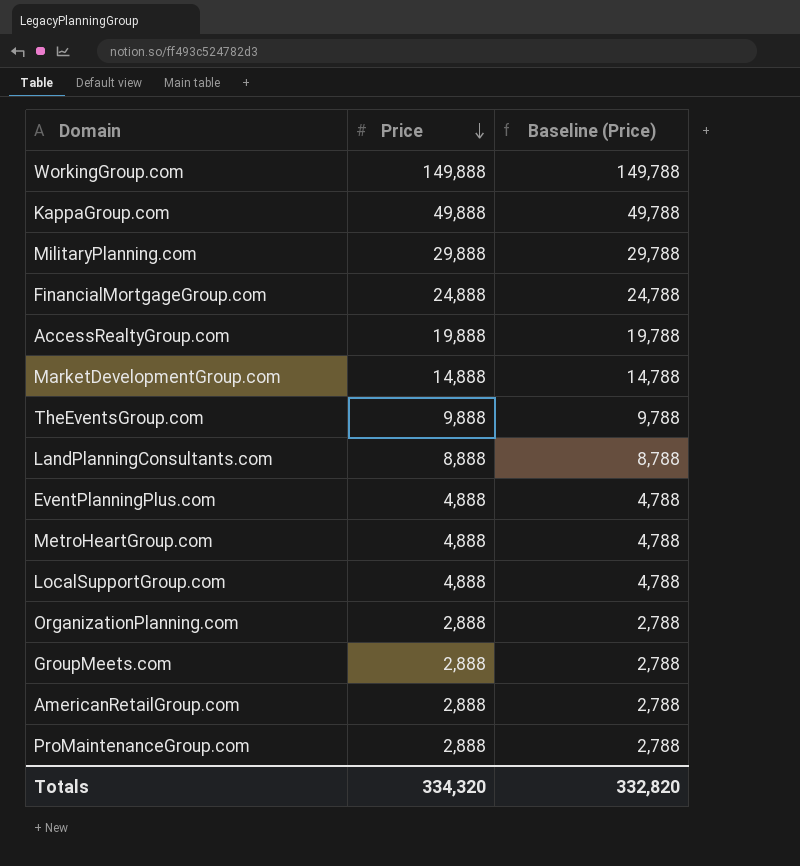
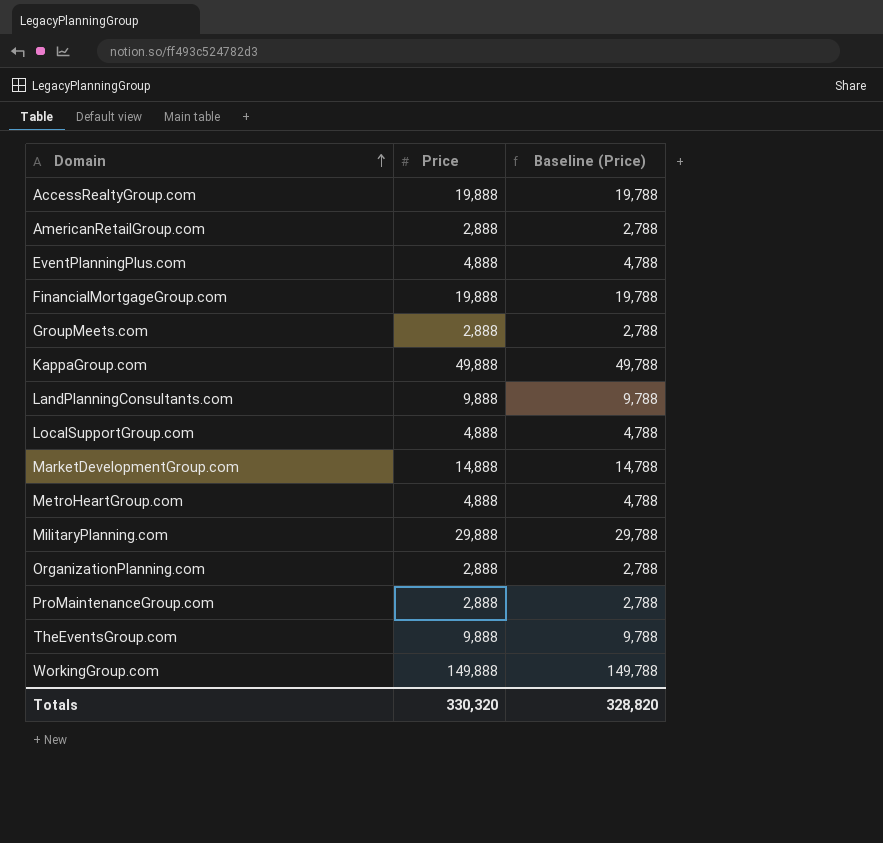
row order: Price descending -> Domain ascending
FinancialMortgageGroup.com | Price: 24,888 -> 19,888
FinancialMortgageGroup.com | Baseline (Price): 24,788 -> 19,788
LandPlanningConsultants.com | Price: 8,888 -> 9,888
LandPlanningConsultants.com | Baseline (Price): 8,788 -> 9,788
Totals | Price: 334,320 -> 330,320
Totals | Baseline (Price): 332,820 -> 328,820

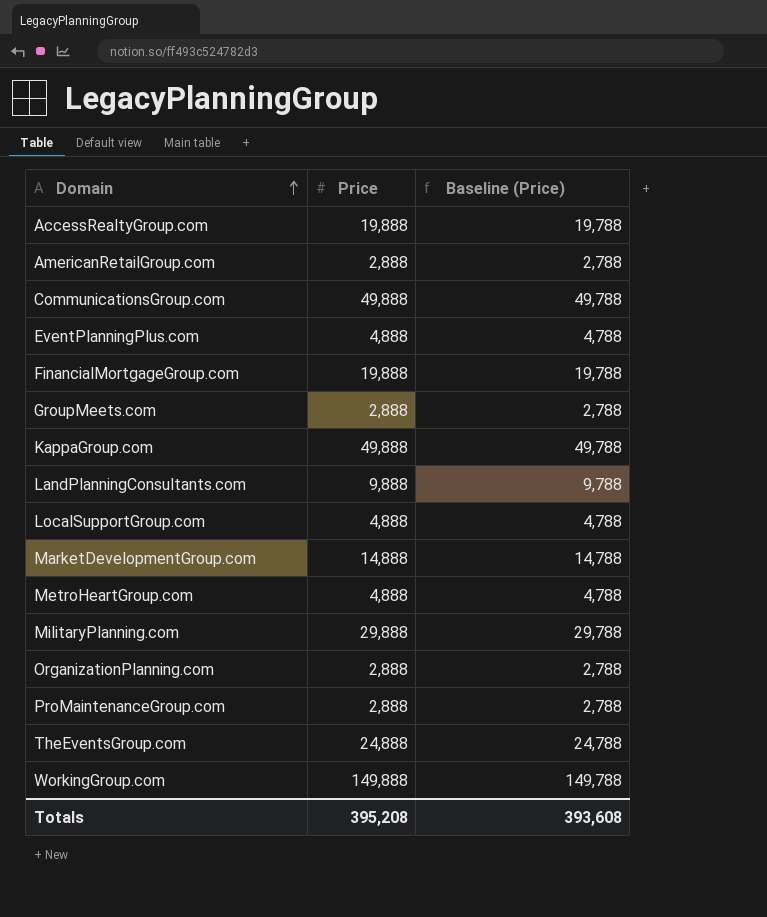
row CommunicationsGroup.com: none -> 49,888 | 49,788
TheEventsGroup.com | Price: 9,888 -> 24,888
TheEventsGroup.com | Baseline (Price): 9,788 -> 24,788
Totals | Price: 330,320 -> 395,208
Totals | Baseline (Price): 328,820 -> 393,608

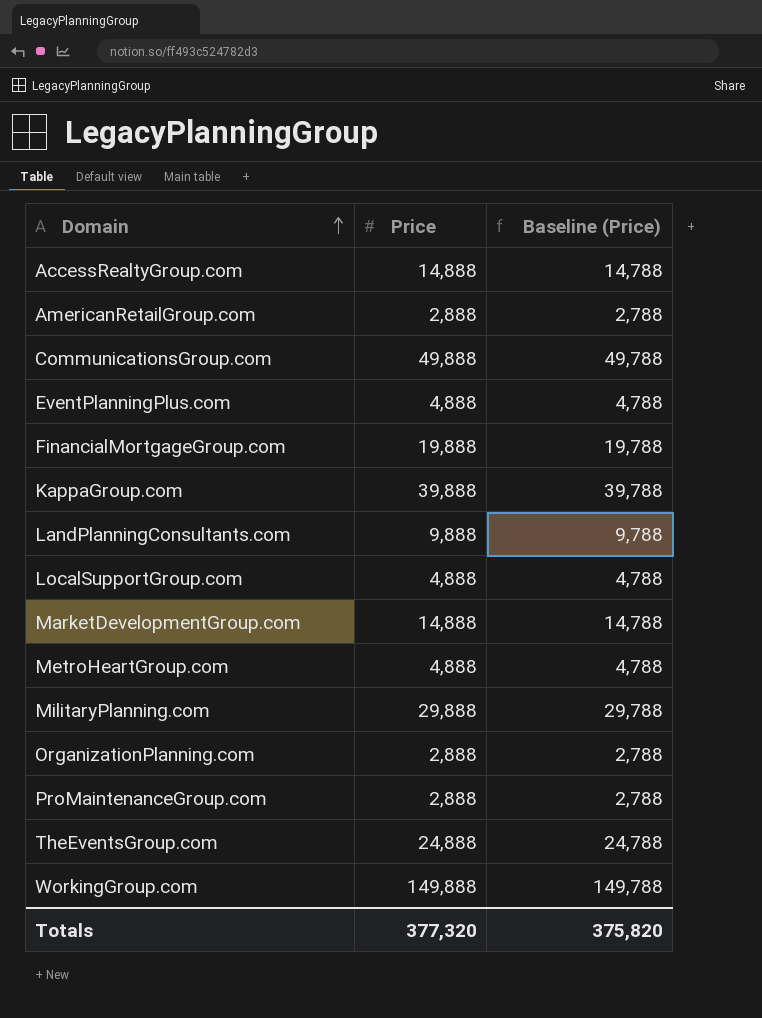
row GroupMeets.com: 2,888 | 2,788 -> none
AccessRealtyGroup.com | Price: 19,888 -> 14,888
AccessRealtyGroup.com | Baseline (Price): 19,788 -> 14,788
KappaGroup.com | Price: 49,888 -> 39,888
KappaGroup.com | Baseline (Price): 49,788 -> 39,788
Totals | Price: 395,208 -> 377,320
Totals | Baseline (Price): 393,608 -> 375,820

